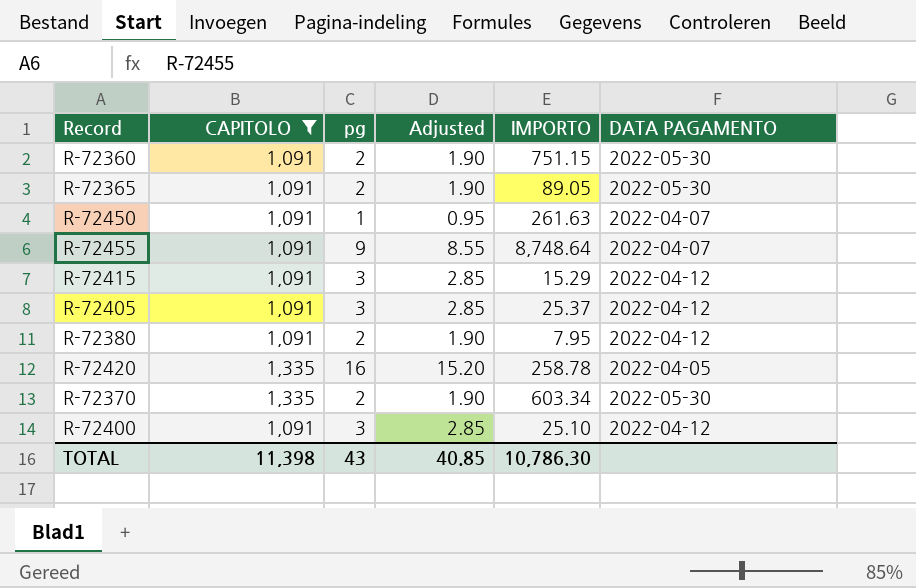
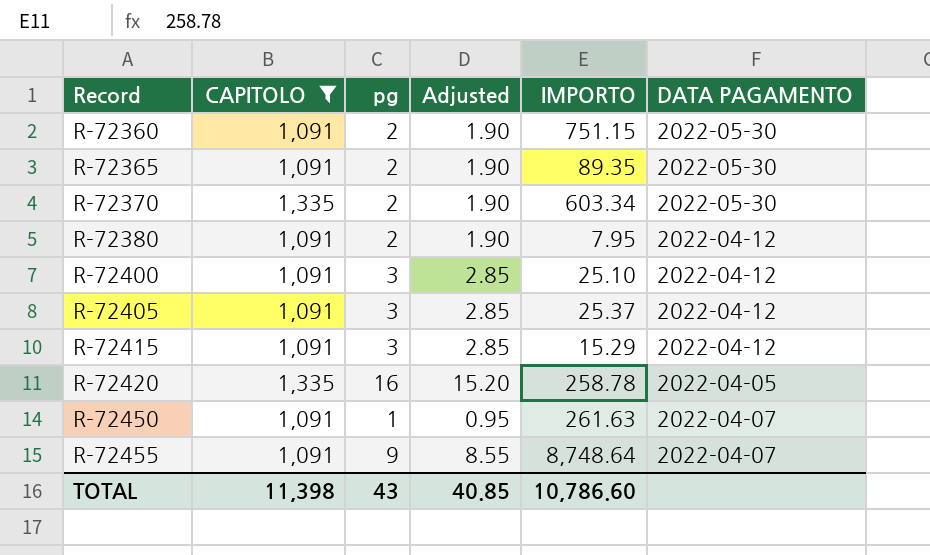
row order: none -> Record ascending
R-72365 | IMPORTO: 89.05 -> 89.35
TOTAL | IMPORTO: 10,786.30 -> 10,786.60

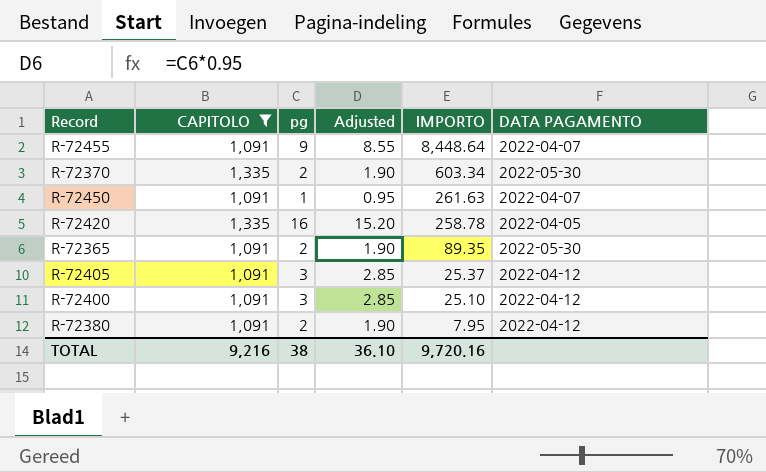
row order: Record ascending -> IMPORTO descending
row R-72360: 1,091 | 2 | 1.90 | 751.15 | 2022-05-30 -> none
row R-72415: 1,091 | 3 | 2.85 | 15.29 | 2022-04-12 -> none
R-72455 | IMPORTO: 8,748.64 -> 8,448.64
TOTAL | CAPITOLO: 11,398 -> 9,216
TOTAL | pg: 43 -> 38
TOTAL | Adjusted: 40.85 -> 36.10
TOTAL | IMPORTO: 10,786.60 -> 9,720.16

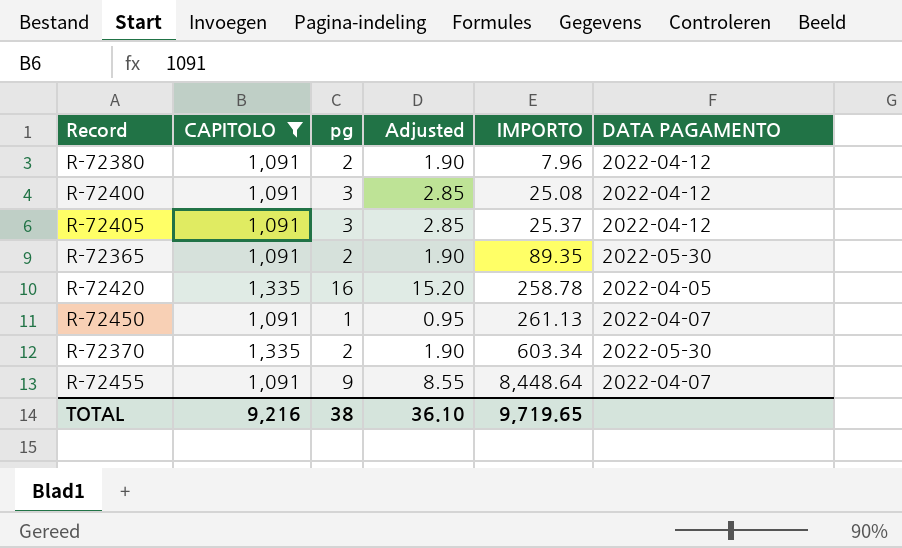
row order: IMPORTO descending -> IMPORTO ascending
R-72380 | IMPORTO: 7.95 -> 7.96
R-72400 | IMPORTO: 25.10 -> 25.08
R-72450 | IMPORTO: 261.63 -> 261.13
TOTAL | IMPORTO: 9,720.16 -> 9,719.65

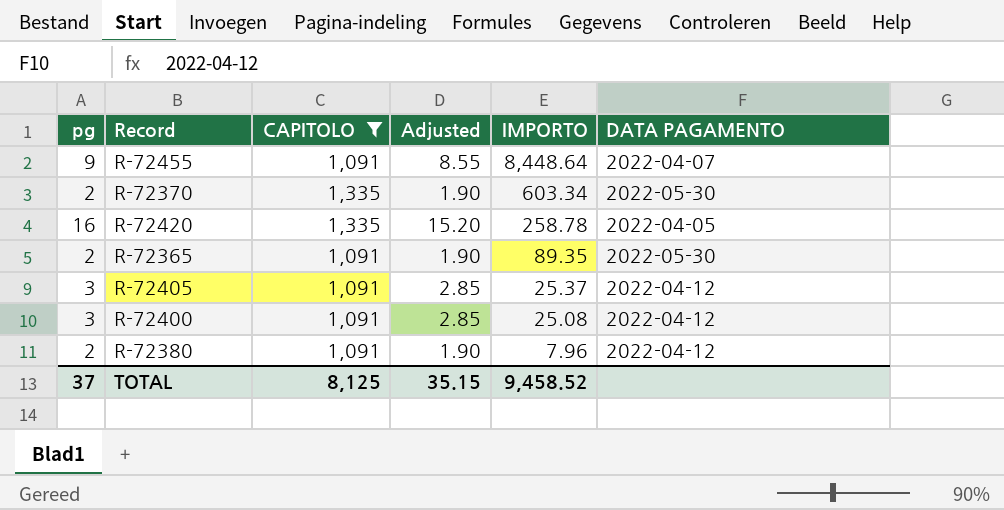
row order: IMPORTO ascending -> IMPORTO descending
column pg | position: 3 -> 1
row R-72450: 1,091 | 1 | 0.95 | 261.13 | 2022-04-07 -> none
TOTAL | pg: 38 -> 37
TOTAL | CAPITOLO: 9,216 -> 8,125
TOTAL | Adjusted: 36.10 -> 35.15
TOTAL | IMPORTO: 9,719.65 -> 9,458.52

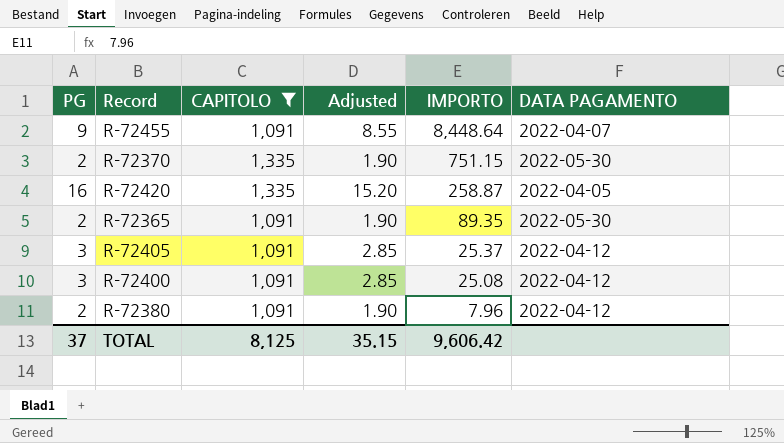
column name: pg -> PG
R-72370 | IMPORTO: 603.34 -> 751.15
R-72420 | IMPORTO: 258.78 -> 258.87
TOTAL | IMPORTO: 9,458.52 -> 9,606.42

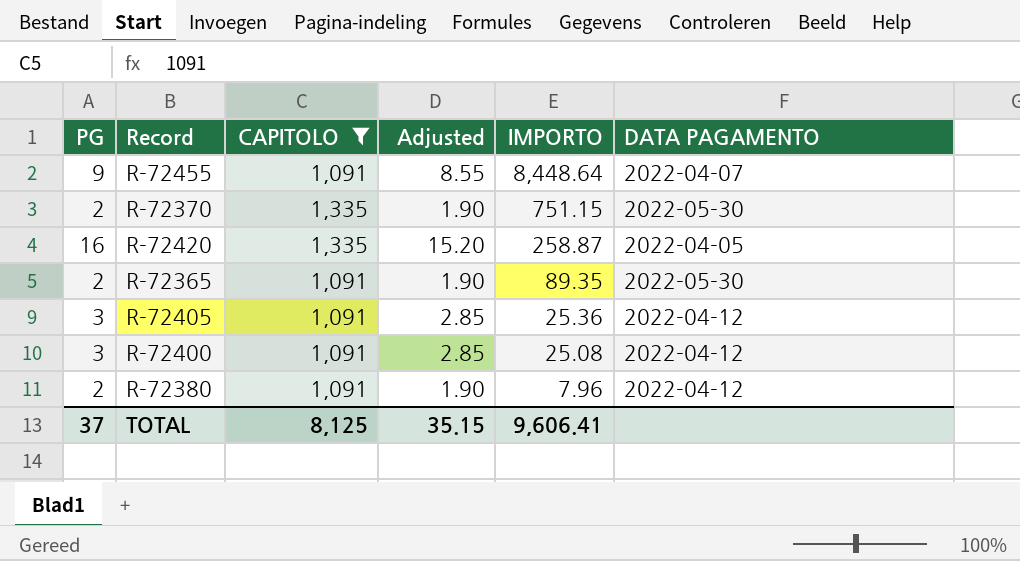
R-72405 | IMPORTO: 25.37 -> 25.36
TOTAL | IMPORTO: 9,606.42 -> 9,606.41

